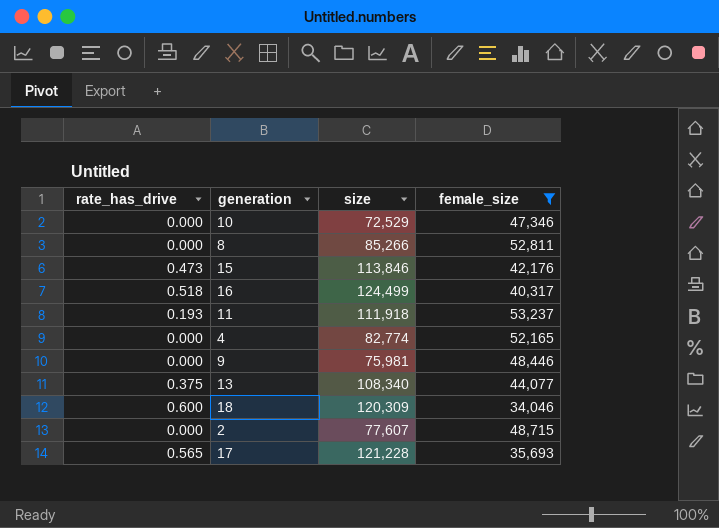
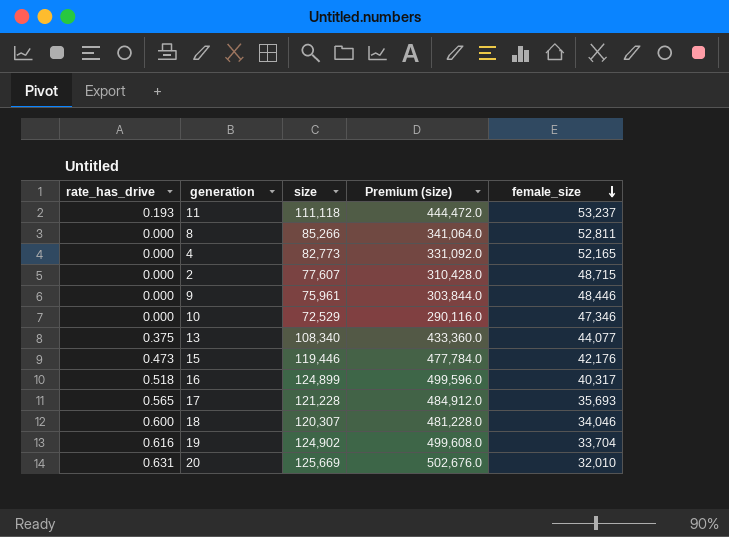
filter: female_size >= 34,046 -> none
row order: none -> female_size descending
column Premium (size) | formula: none -> [size] * 4
11 | size: 111,918 -> 111,118
4 | size: 82,774 -> 82,773
9 | size: 75,981 -> 75,961
15 | size: 113,846 -> 119,446
16 | size: 124,499 -> 124,899
18 | size: 120,309 -> 120,307

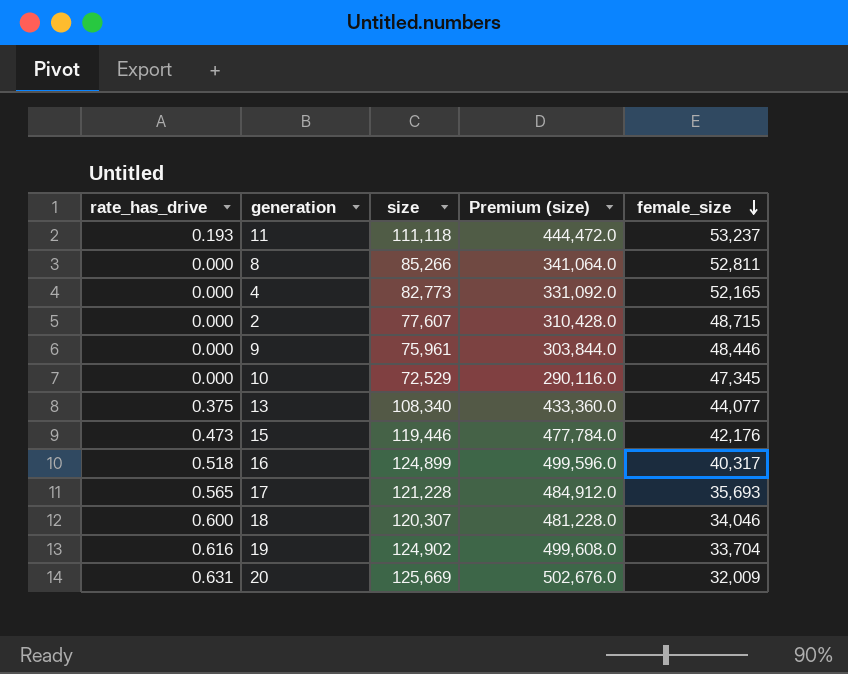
10 | female_size: 47,346 -> 47,345
20 | female_size: 32,010 -> 32,009

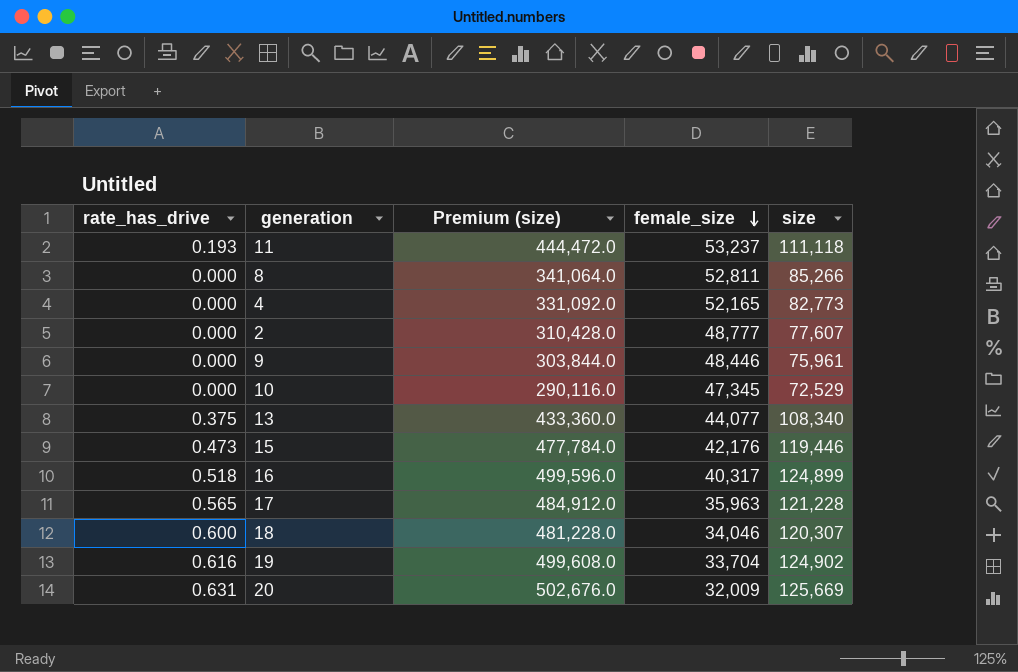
column size | position: 3 -> 5
2 | female_size: 48,715 -> 48,777
17 | female_size: 35,693 -> 35,963

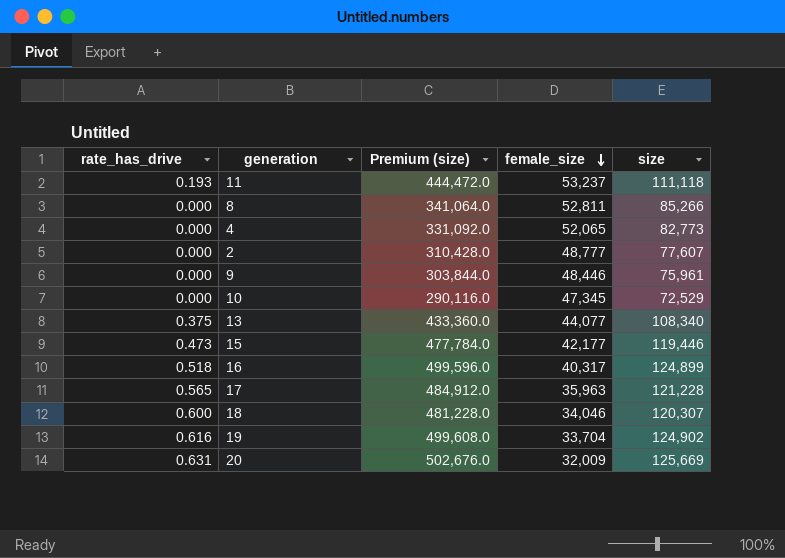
4 | female_size: 52,165 -> 52,065
15 | female_size: 42,176 -> 42,177

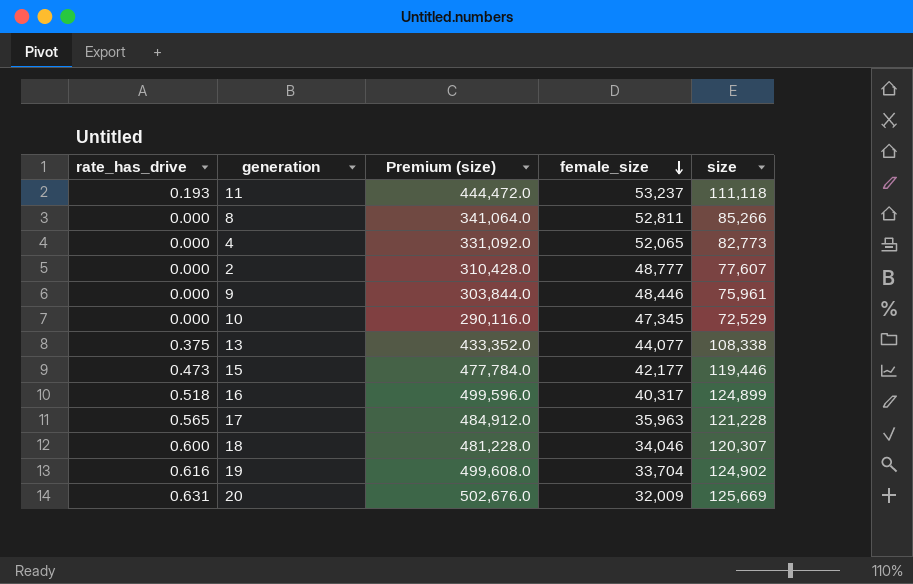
13 | Premium (size): 433,360.0 -> 433,352.0
13 | size: 108,340 -> 108,338

